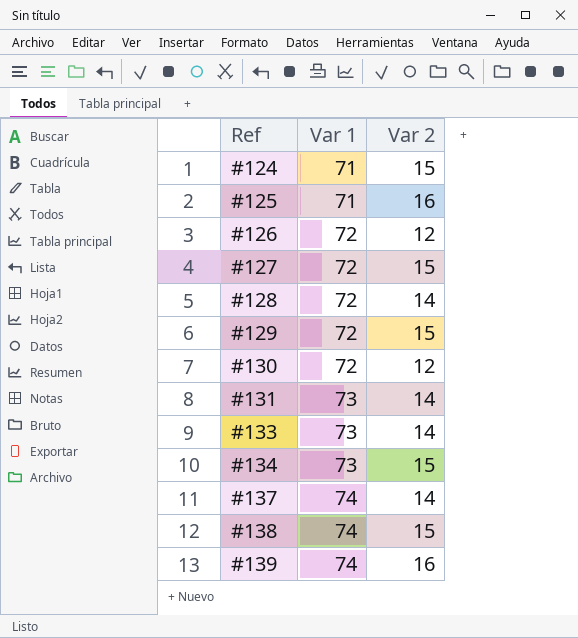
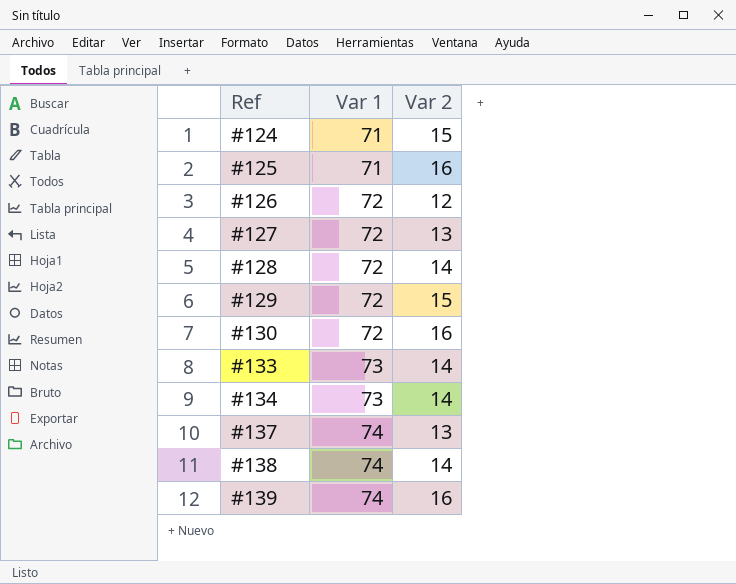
row #131: 73 | 14 -> none
#127 | Var 2: 15 -> 13
#130 | Var 2: 12 -> 16
#134 | Var 2: 15 -> 14
#137 | Var 2: 14 -> 13
#138 | Var 2: 15 -> 14

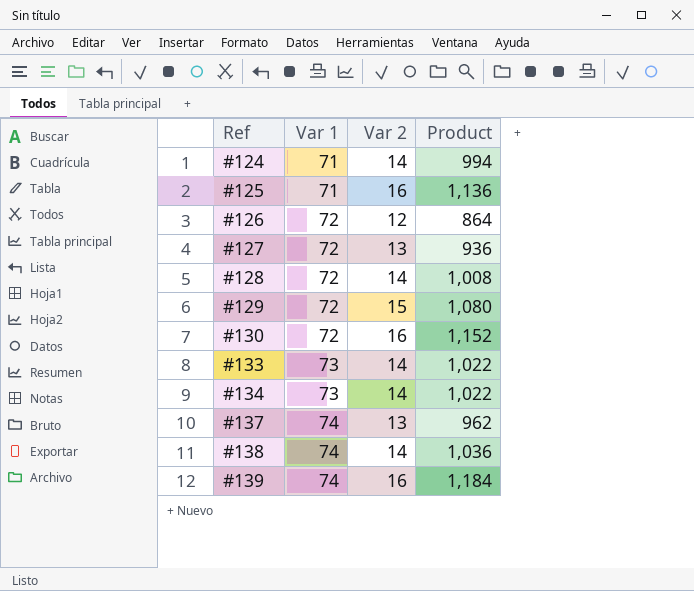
column Product | formula: none -> [Var 1] * [Var 2]
#124 | Var 2: 15 -> 14

